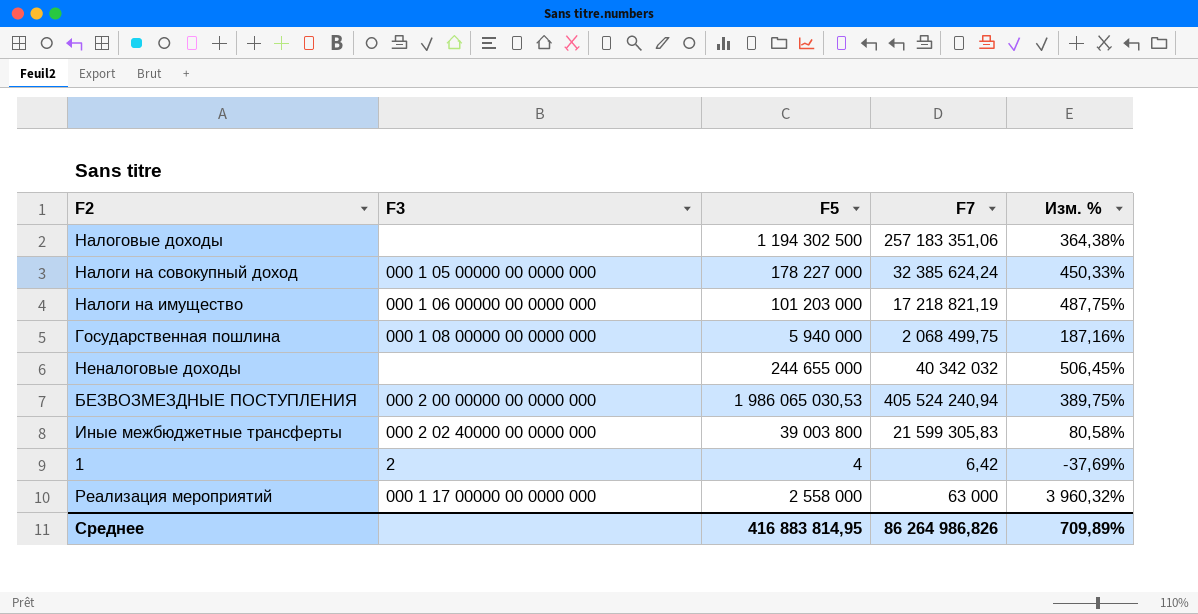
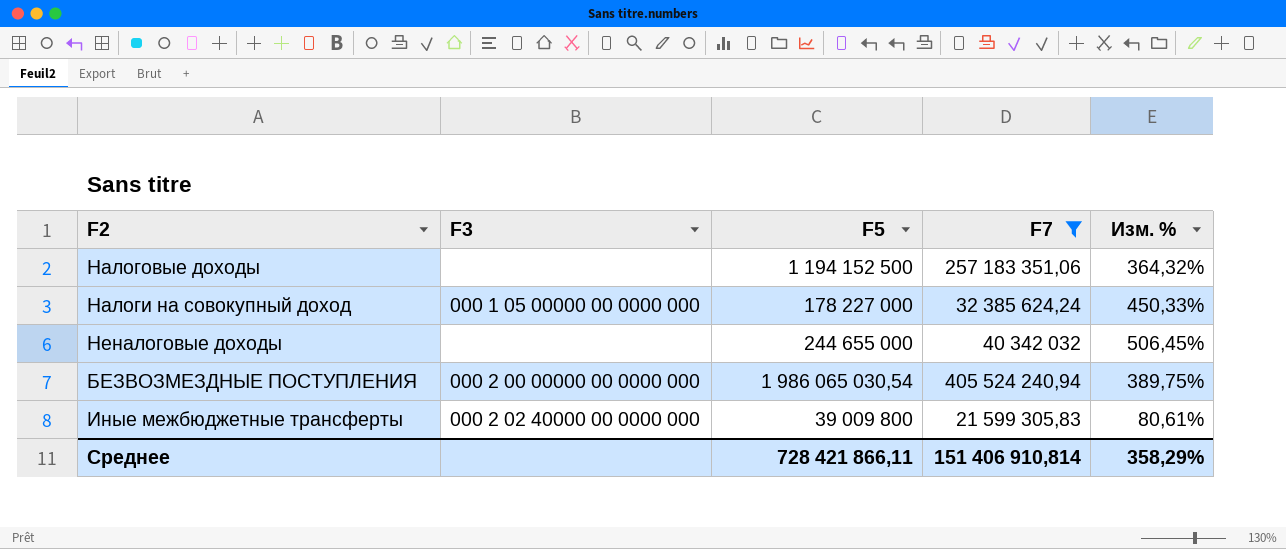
filter: none -> F7 >= 21 599 305,83
Налоговые доходы | F5: 1 194 302 500 -> 1 194 152 500
Налоговые доходы | Изм. %: 364,38% -> 364,32%
БЕЗВОЗМЕЗДНЫЕ ПОСТУПЛЕНИЯ | F5: 1 986 065 030,53 -> 1 986 065 030,54
Иные межбюджетные трансферты | F5: 39 003 800 -> 39 009 800
Иные межбюджетные трансферты | Изм. %: 80,58% -> 80,61%
Среднее | F5: 416 883 814,95 -> 728 421 866,11
Среднее | F7: 86 264 986,826 -> 151 406 910,814
Среднее | Изм. %: 709,89% -> 358,29%

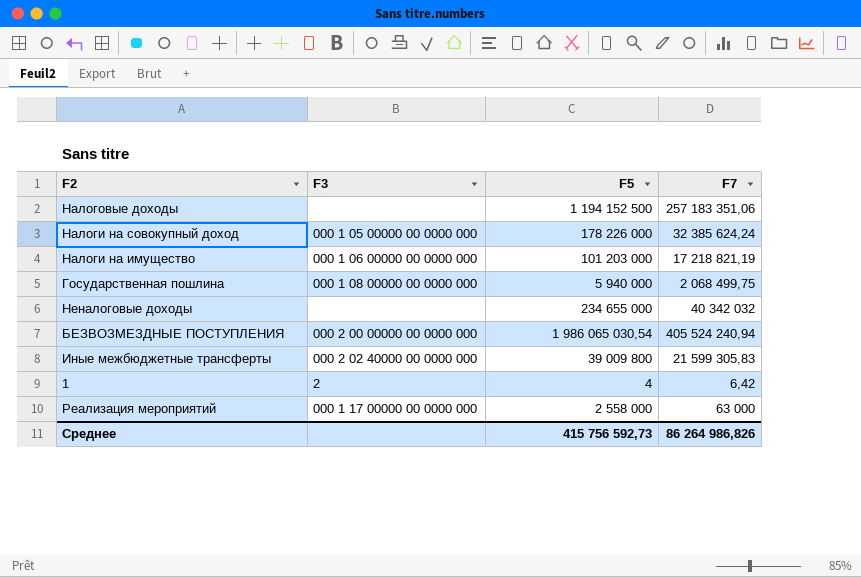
filter: F7 >= 21 599 305,83 -> none
column Изм. % | formula: ([F5] - [F7]) / [F7] -> none
Налоги на совокупный доход | F5: 178 227 000 -> 178 226 000
Неналоговые доходы | F5: 244 655 000 -> 234 655 000
Среднее | F5: 728 421 866,11 -> 415 756 592,73
Среднее | F7: 151 406 910,814 -> 86 264 986,826

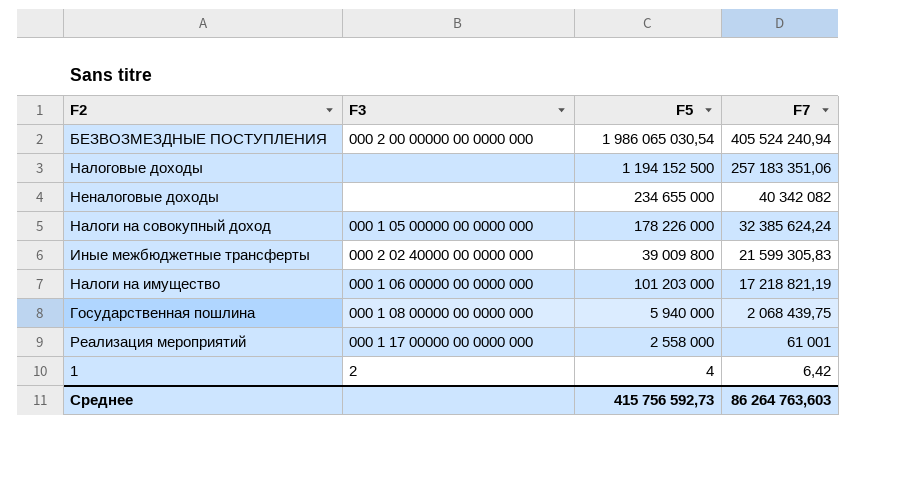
row order: none -> F7 descending
Неналоговые доходы | F7: 40 342 032 -> 40 342 082
Государственная пошлина | F7: 2 068 499,75 -> 2 068 439,75
Реализация мероприятий | F7: 63 000 -> 61 001
Среднее | F7: 86 264 986,826 -> 86 264 763,603

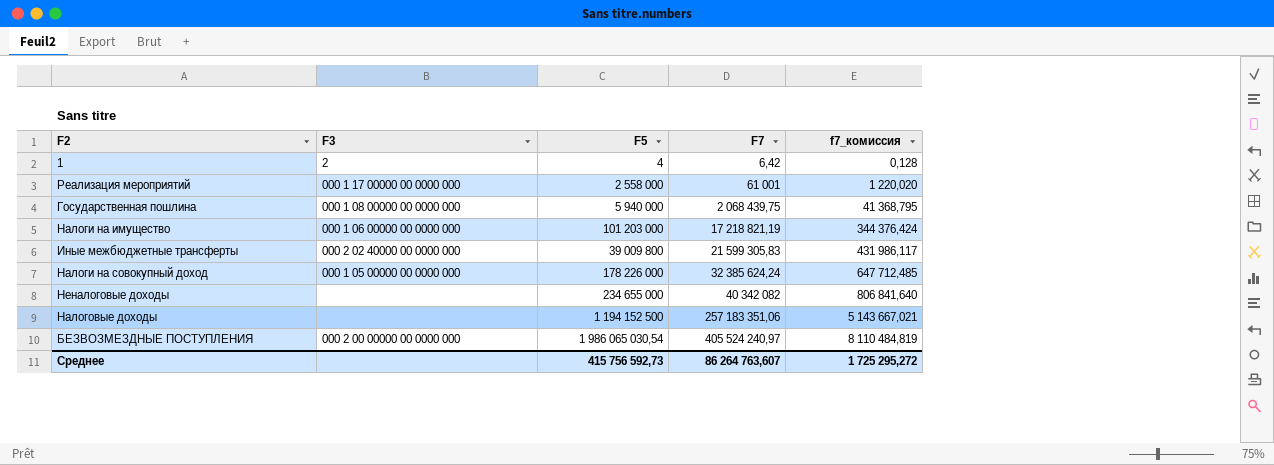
row order: F7 descending -> F7 ascending
column f7_комиссия | formula: none -> [F7] * 0,02
БЕЗВОЗМЕЗДНЫЕ ПОСТУПЛЕНИЯ | F7: 405 524 240,94 -> 405 524 240,97
Среднее | F7: 86 264 763,603 -> 86 264 763,607

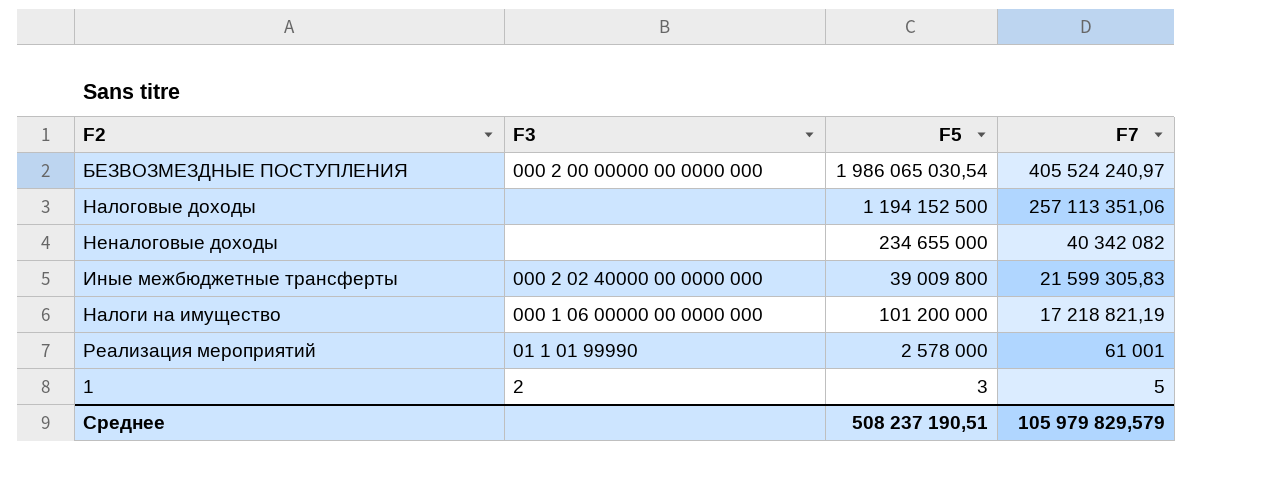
row order: F7 ascending -> F7 descending
column f7_комиссия | formula: [F7] * 0,02 -> none
row Государственная пошлина: 000 1 08 00000 00 0000 000 | 5 940 000 | 2 068 439,75 | 41 368,795 -> none
row Налоги на совокупный доход: 000 1 05 00000 00 0000 000 | 178 226 000 | 32 385 624,24 | 647 712,485 -> none
Налоговые доходы | F7: 257 183 351,06 -> 257 113 351,06
Налоги на имущество | F5: 101 203 000 -> 101 200 000
Реализация мероприятий | F3: 000 1 17 00000 00 0000 000 -> 01 1 01 99990
Реализация мероприятий | F5: 2 558 000 -> 2 578 000
1 | F5: 4 -> 3
1 | F7: 6,42 -> 5
Среднее | F5: 415 756 592,73 -> 508 237 190,51
Среднее | F7: 86 264 763,607 -> 105 979 829,579

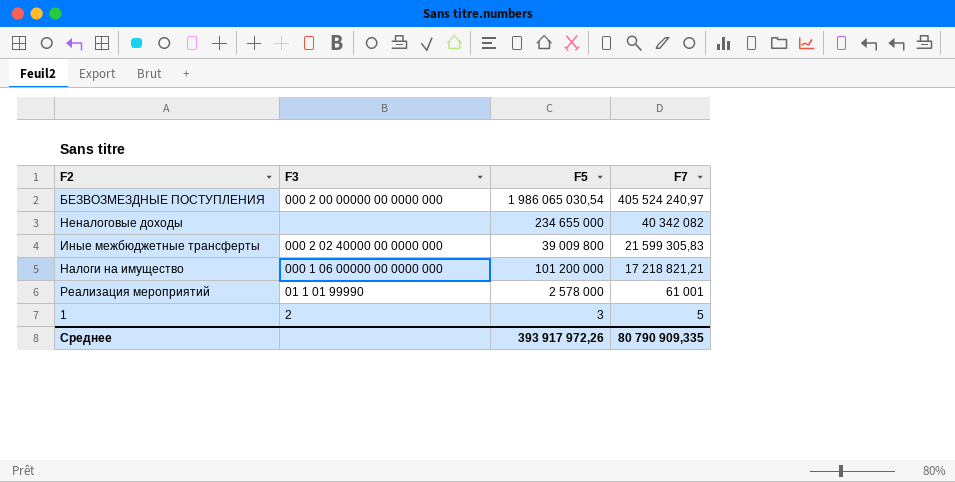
row Налоговые доходы: none | 1 194 152 500 | 257 113 351,06 -> none
Налоги на имущество | F7: 17 218 821,19 -> 17 218 821,21
Среднее | F5: 508 237 190,51 -> 393 917 972,26
Среднее | F7: 105 979 829,579 -> 80 790 909,335

